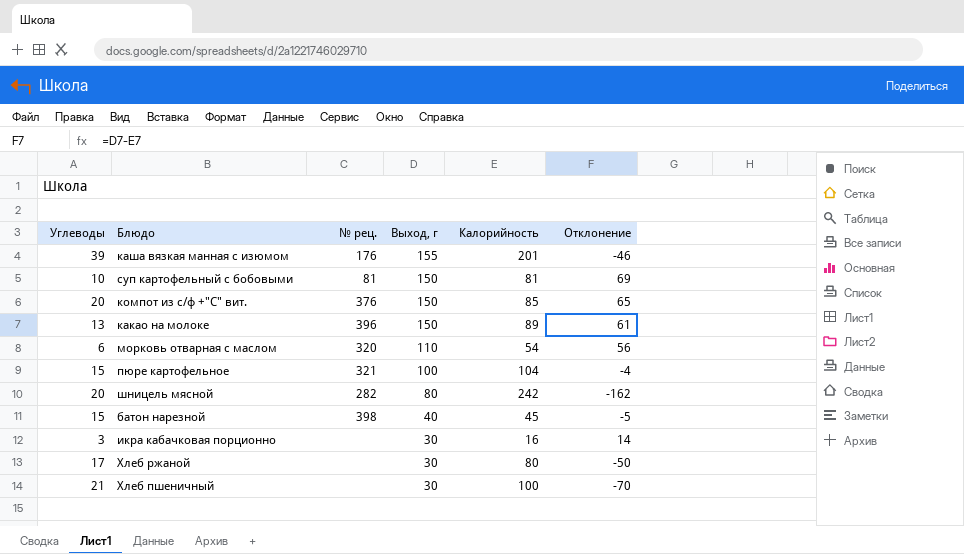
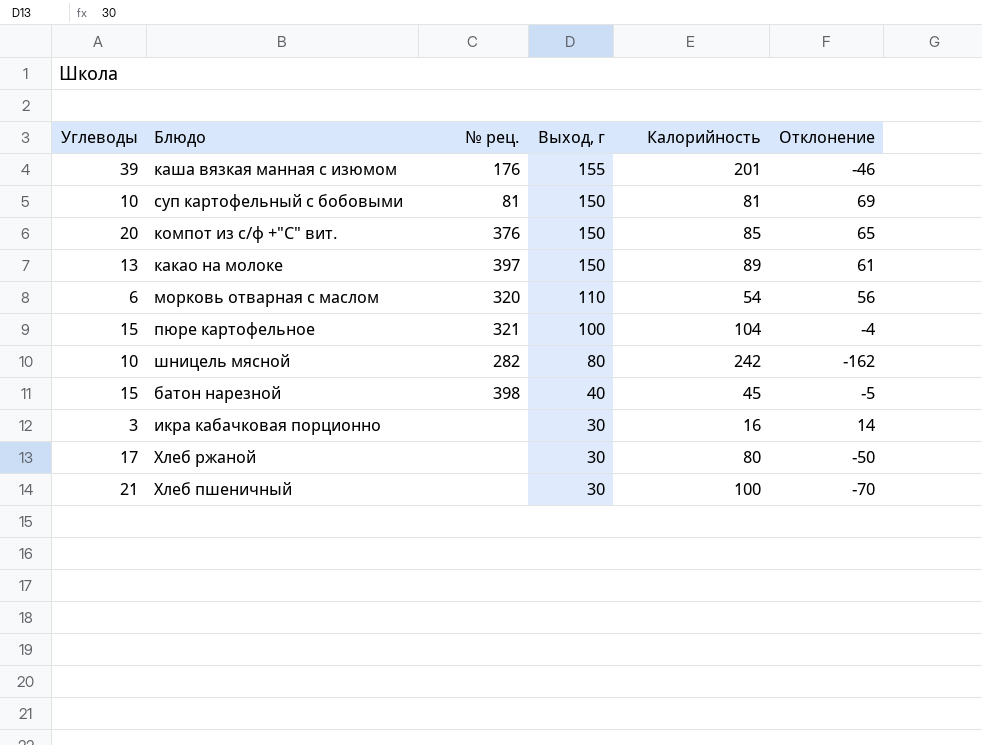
какао на молоке | № рец.: 396 -> 397
шницель мясной | Углеводы: 20 -> 10

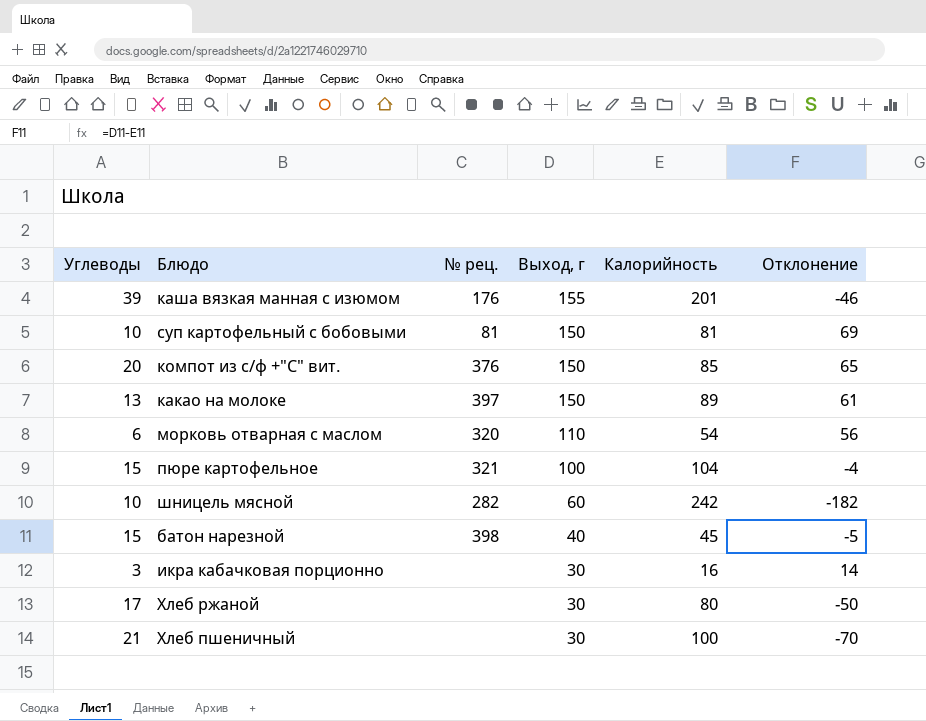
шницель мясной | Выход, г: 80 -> 60
шницель мясной | Отклонение: -162 -> -182

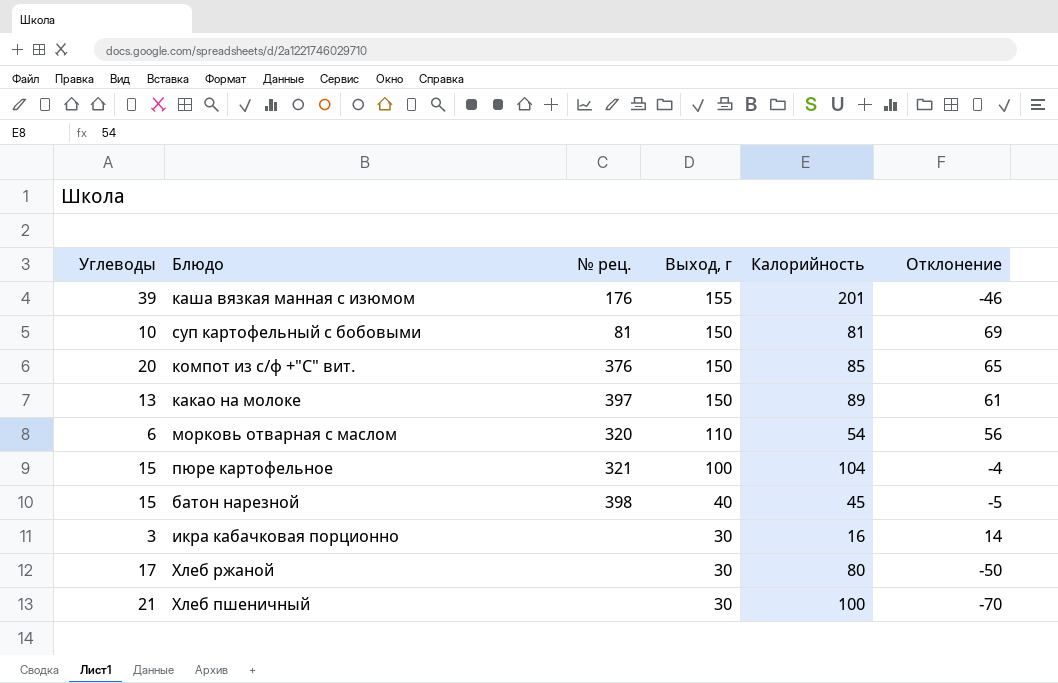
row шницель мясной: 10 | 282 | 60 | 242 | -182 -> none

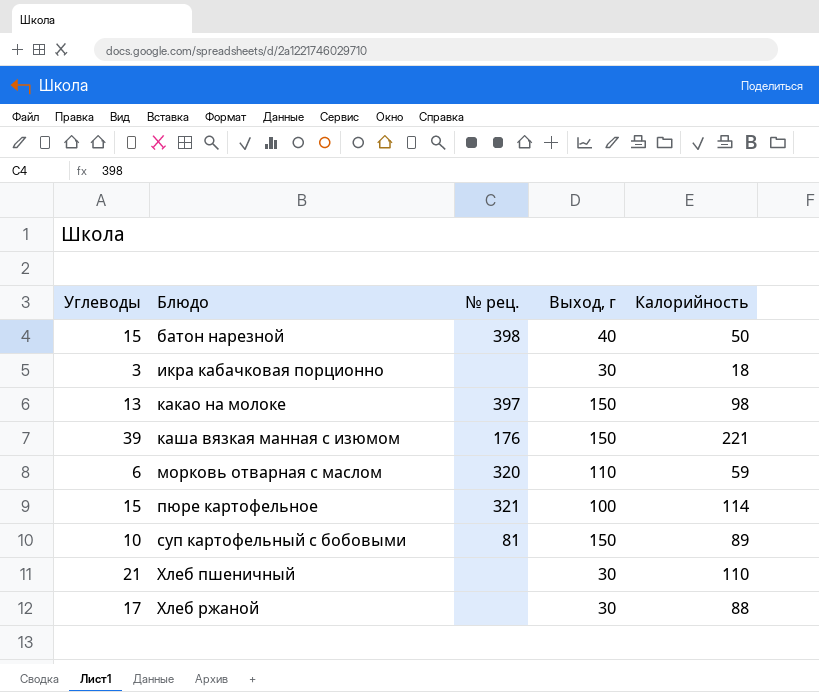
row order: Выход, г descending -> Блюдо ascending
column Отклонение | formula: [Выход, г] - [Калорийность] -> none
row компот из с/ф +"С" вит.: 20 | 376 | 150 | 85 | 65 -> none
батон нарезной | Калорийность: 45 -> 50
икра кабачковая порционно | Калорийность: 16 -> 18
какао на молоке | Калорийность: 89 -> 98
каша вязкая манная с изюмом | Выход, г: 155 -> 150
каша вязкая манная с изюмом | Калорийность: 201 -> 221
морковь отварная с маслом | Калорийность: 54 -> 59
пюре картофельное | Калорийность: 104 -> 114
суп картофельный с бобовыми | Калорийность: 81 -> 89
Хлеб пшеничный | Калорийность: 100 -> 110
Хлеб ржаной | Калорийность: 80 -> 88

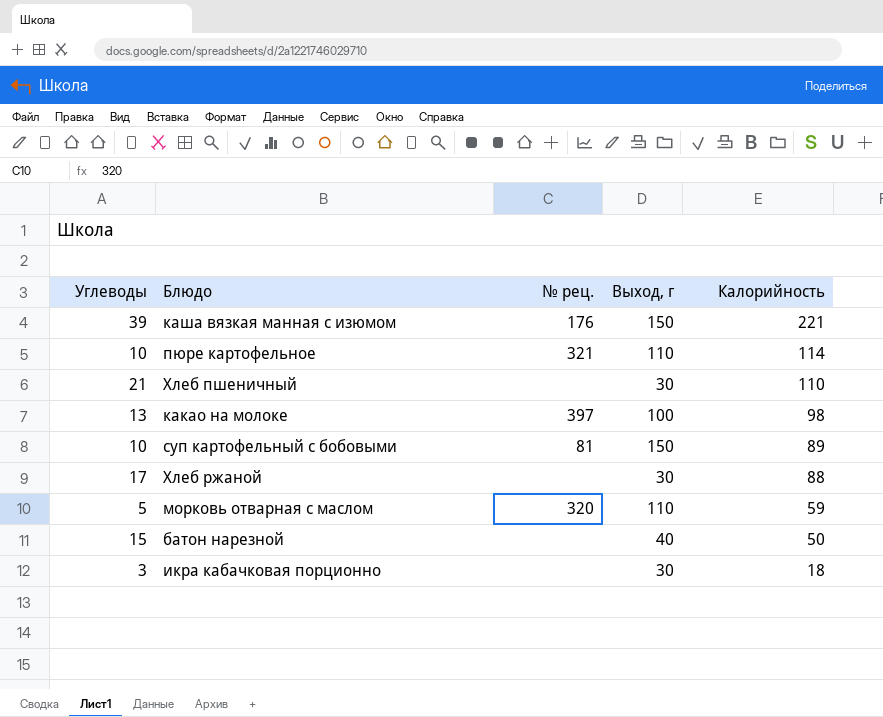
row order: Блюдо ascending -> Калорийность descending
пюре картофельное | Углеводы: 15 -> 10
пюре картофельное | Выход, г: 100 -> 110
какао на молоке | Выход, г: 150 -> 100
морковь отварная с маслом | Углеводы: 6 -> 5
батон нарезной | № рец.: 398 -> none

